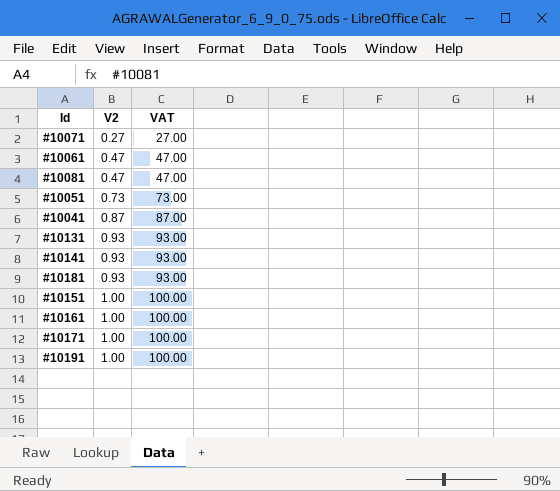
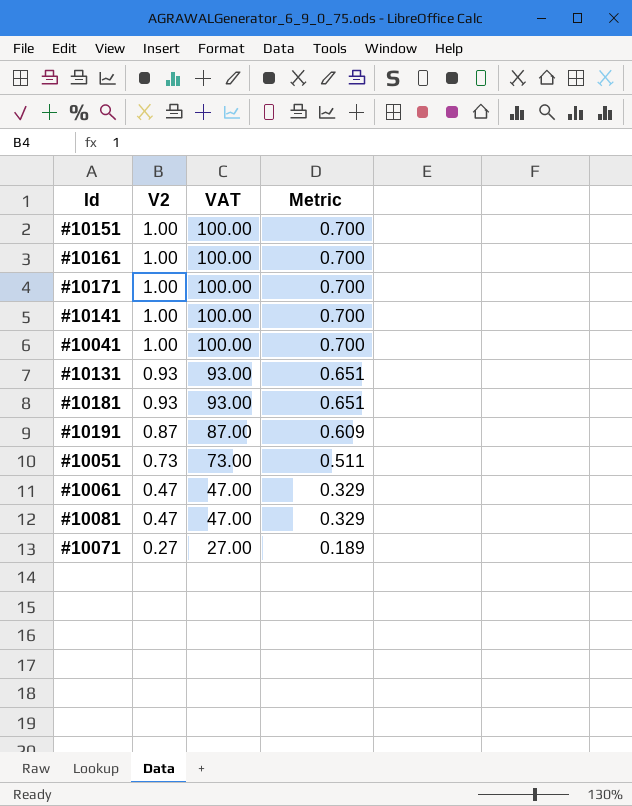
row order: V2 ascending -> V2 descending
column Metric | formula: none -> [V2] * 0.7
#10141 | V2: 0.93 -> 1.00
#10141 | VAT: 93.00 -> 100.00
#10041 | V2: 0.87 -> 1.00
#10041 | VAT: 87.00 -> 100.00
#10191 | V2: 1.00 -> 0.87
#10191 | VAT: 100.00 -> 87.00

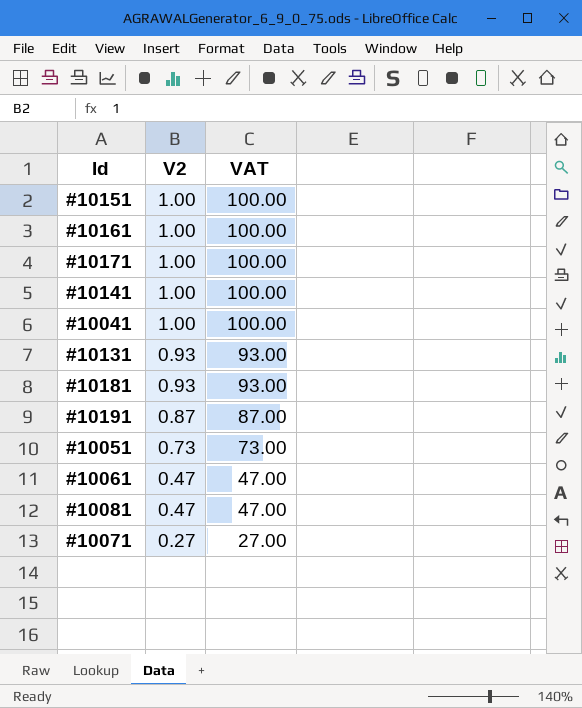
column Metric | formula: [V2] * 0.7 -> none

